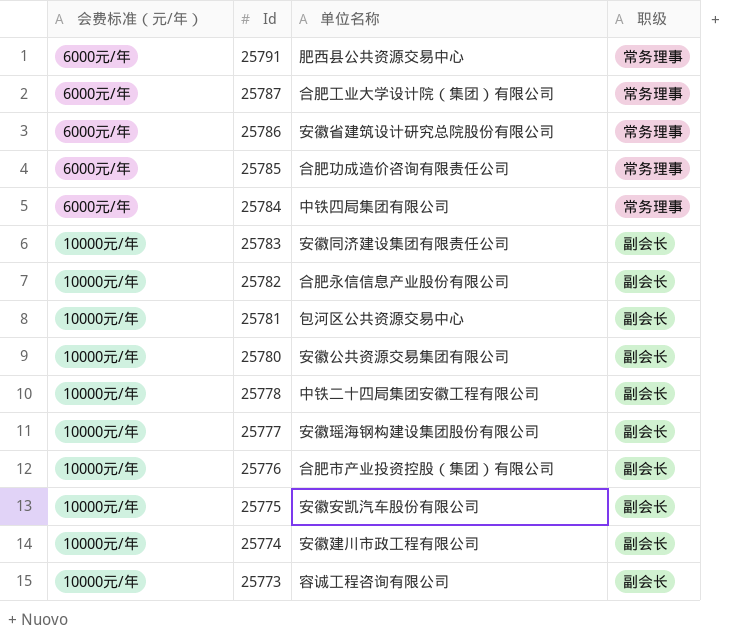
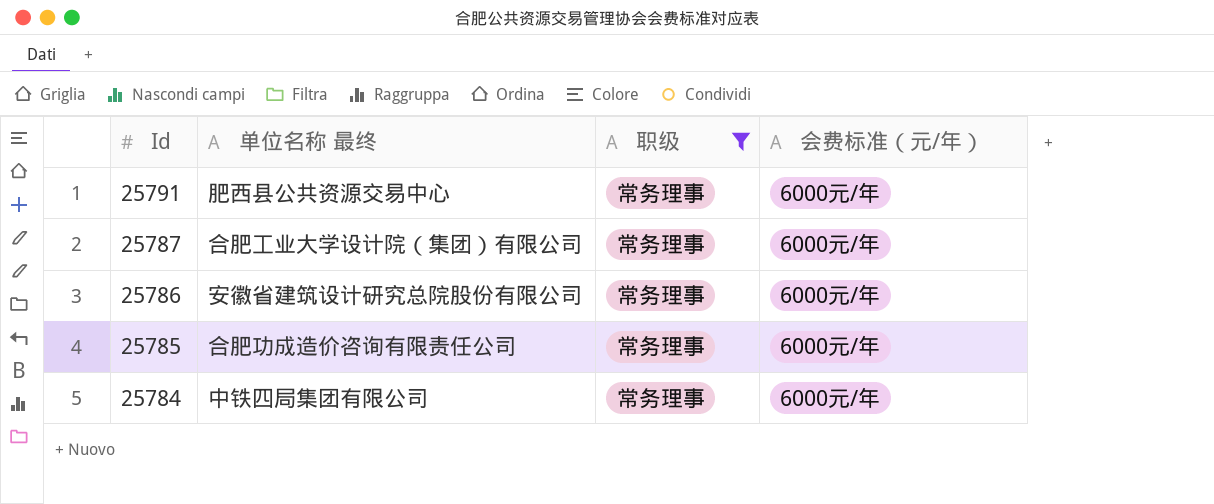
filter: none -> 职级 = 常务理事
column name: 单位名称 -> 单位名称 最终
column 会费标准（元/年） | position: 1 -> 4

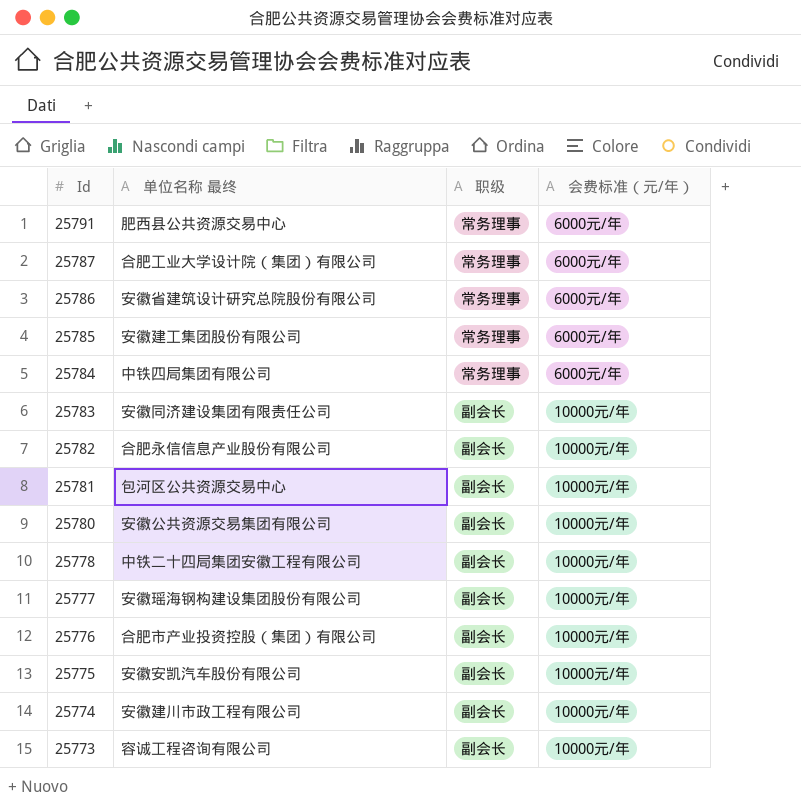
filter: 职级 = 常务理事 -> none
25785 | 单位名称 最终: 合肥功成造价咨询有限责任公司 -> 安徽建工集团股份有限公司

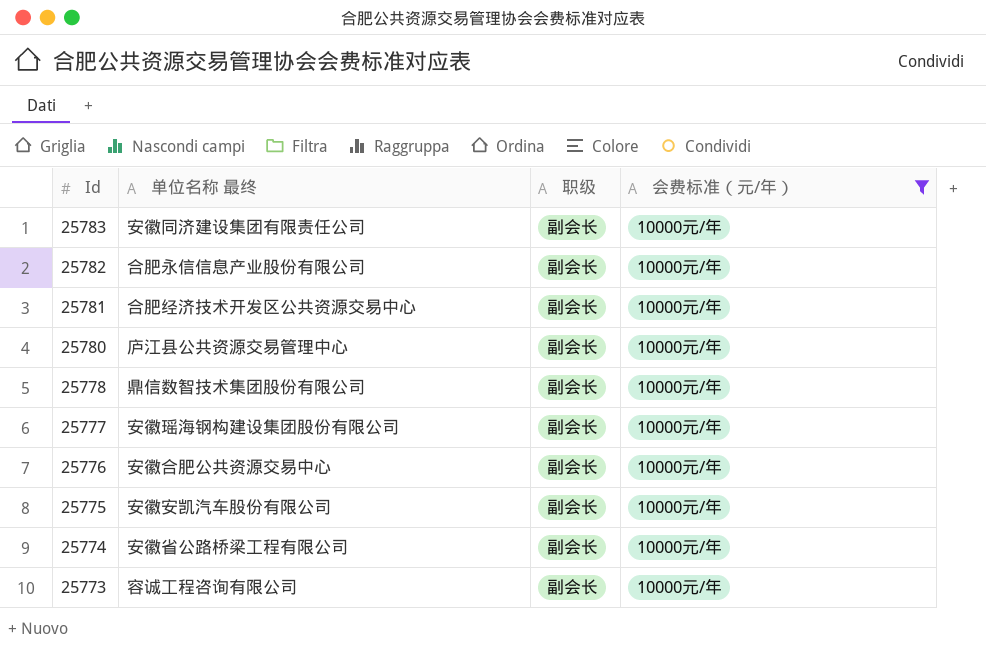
filter: none -> 会费标准（元/年） = 10000元/年
25781 | 单位名称 最终: 包河区公共资源交易中心 -> 合肥经济技术开发区公共资源交易中心
25780 | 单位名称 最终: 安徽公共资源交易集团有限公司 -> 庐江县公共资源交易管理中心
25778 | 单位名称 最终: 中铁二十四局集团安徽工程有限公司 -> 鼎信数智技术集团股份有限公司
25776 | 单位名称 最终: 合肥市产业投资控股（集团）有限公司 -> 安徽合肥公共资源交易中心
25774 | 单位名称 最终: 安徽建川市政工程有限公司 -> 安徽省公路桥梁工程有限公司

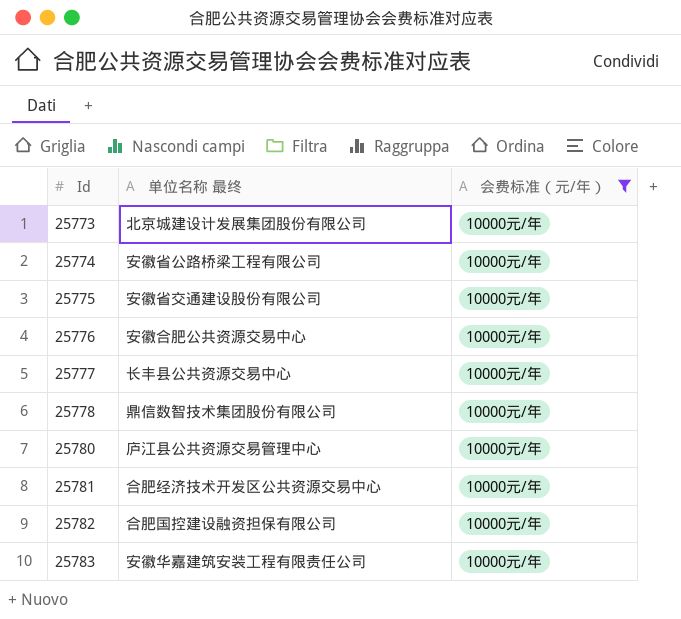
row order: Id descending -> Id ascending
column 职级 | position: 3 -> none
25773 | 单位名称 最终: 容诚工程咨询有限公司 -> 北京城建设计发展集团股份有限公司
25775 | 单位名称 最终: 安徽安凯汽车股份有限公司 -> 安徽省交通建设股份有限公司
25777 | 单位名称 最终: 安徽瑶海钢构建设集团股份有限公司 -> 长丰县公共资源交易中心
25782 | 单位名称 最终: 合肥永信信息产业股份有限公司 -> 合肥国控建设融资担保有限公司
25783 | 单位名称 最终: 安徽同济建设集团有限责任公司 -> 安徽华嘉建筑安装工程有限责任公司

